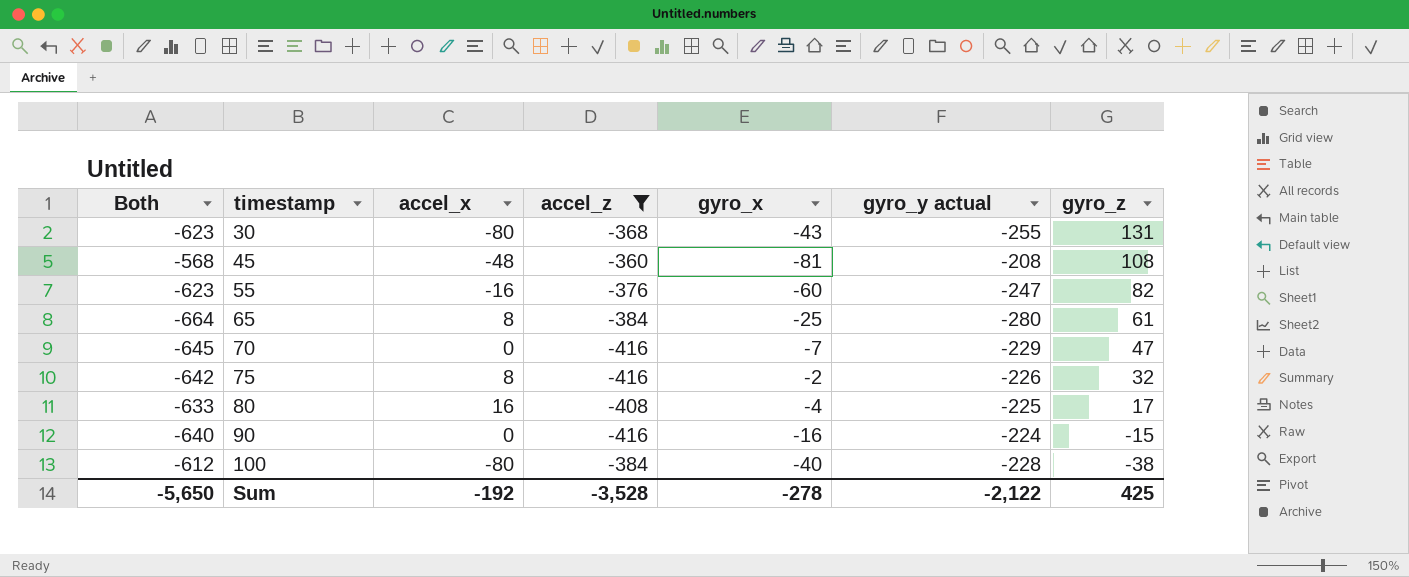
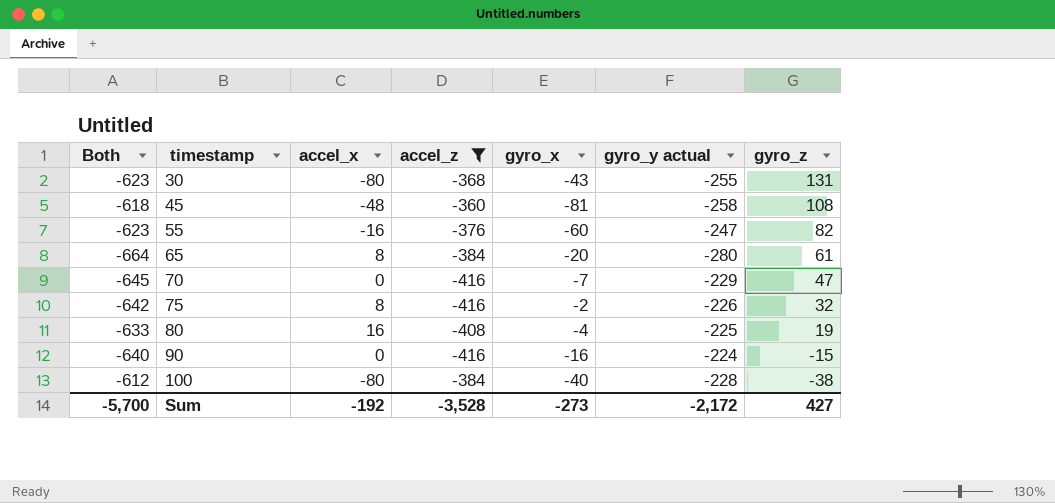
45 | Both: -568 -> -618
45 | gyro_y actual: -208 -> -258
65 | gyro_x: -25 -> -20
80 | gyro_z: 17 -> 19
Sum | Both: -5,650 -> -5,700
Sum | gyro_x: -278 -> -273
Sum | gyro_y actual: -2,122 -> -2,172
Sum | gyro_z: 425 -> 427

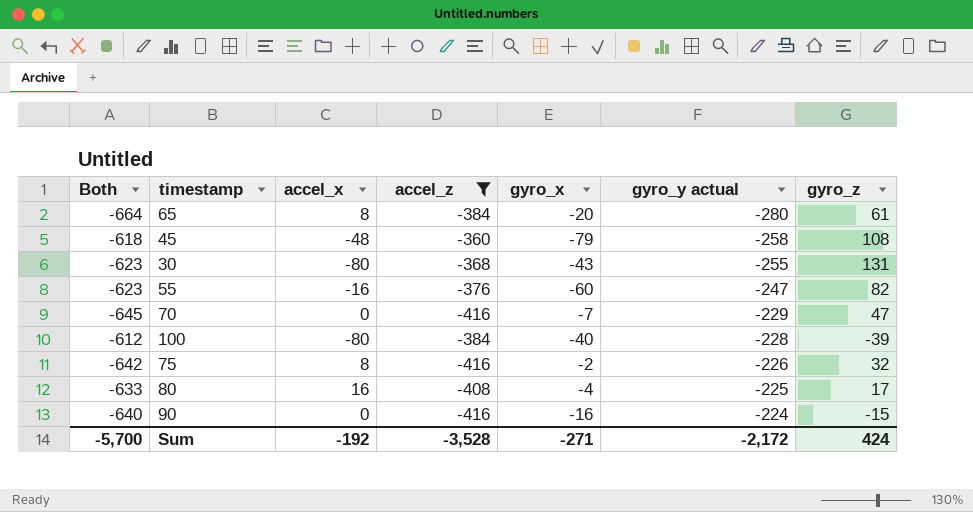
row order: timestamp ascending -> gyro_y actual ascending
45 | gyro_x: -81 -> -79
100 | gyro_z: -38 -> -39
80 | gyro_z: 19 -> 17
Sum | gyro_x: -273 -> -271
Sum | gyro_z: 427 -> 424

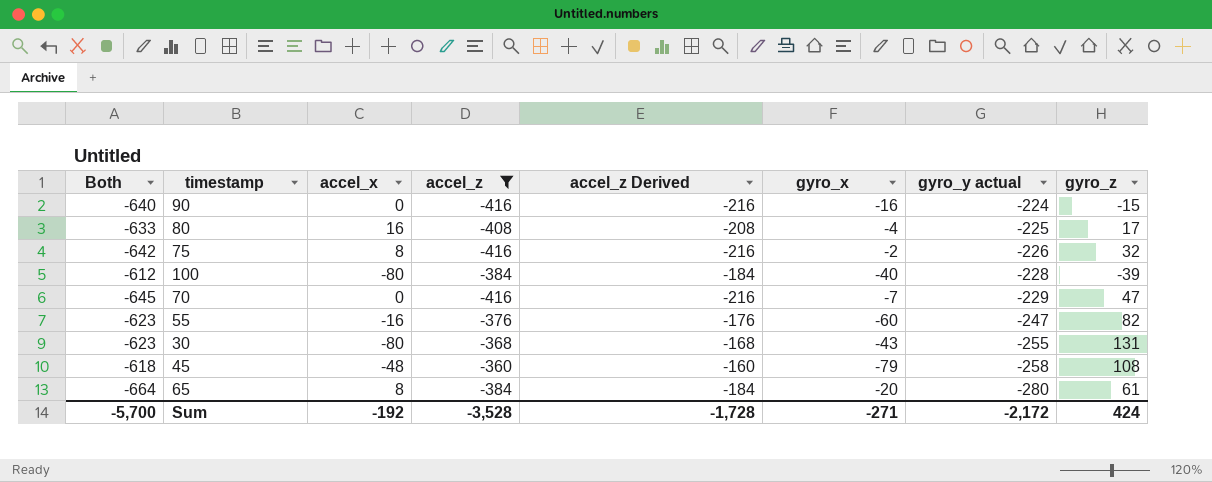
row order: gyro_y actual ascending -> gyro_y actual descending
column accel_z Derived | formula: none -> [accel_z] + 200

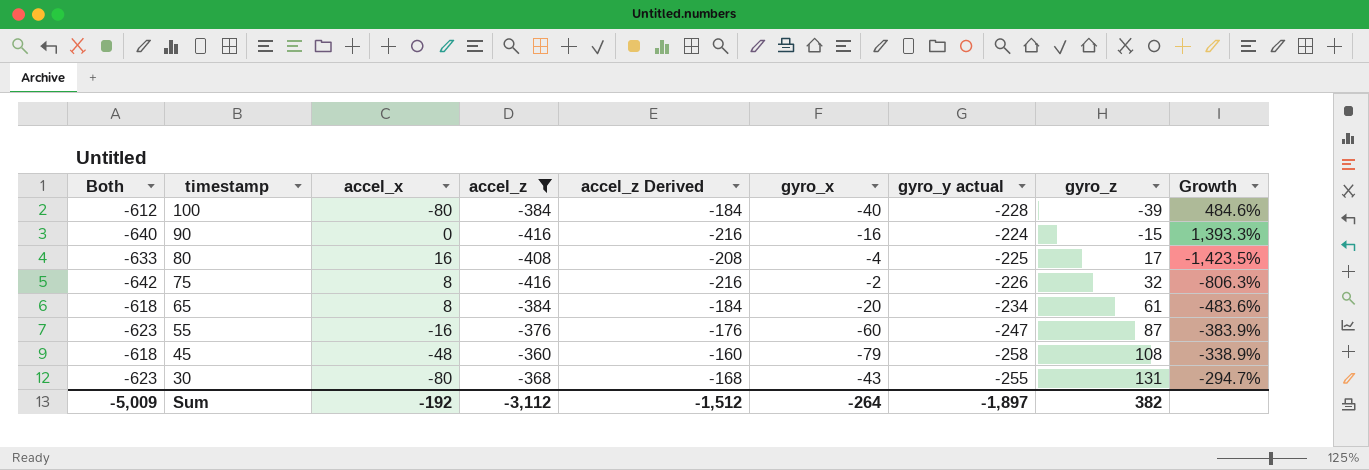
row order: gyro_y actual descending -> timestamp descending
column Growth | formula: none -> ([gyro_y actual] - [gyro_z]) / [gyro_z]
row 70: -645 | 0 | -416 | -216 | -7 | -229 | 47 -> none
65 | Both: -664 -> -618
65 | gyro_y actual: -280 -> -234
55 | gyro_z: 82 -> 87
Sum | Both: -5,700 -> -5,009
Sum | accel_z: -3,528 -> -3,112
Sum | accel_z Derived: -1,728 -> -1,512
Sum | gyro_x: -271 -> -264
Sum | gyro_y actual: -2,172 -> -1,897
Sum | gyro_z: 424 -> 382

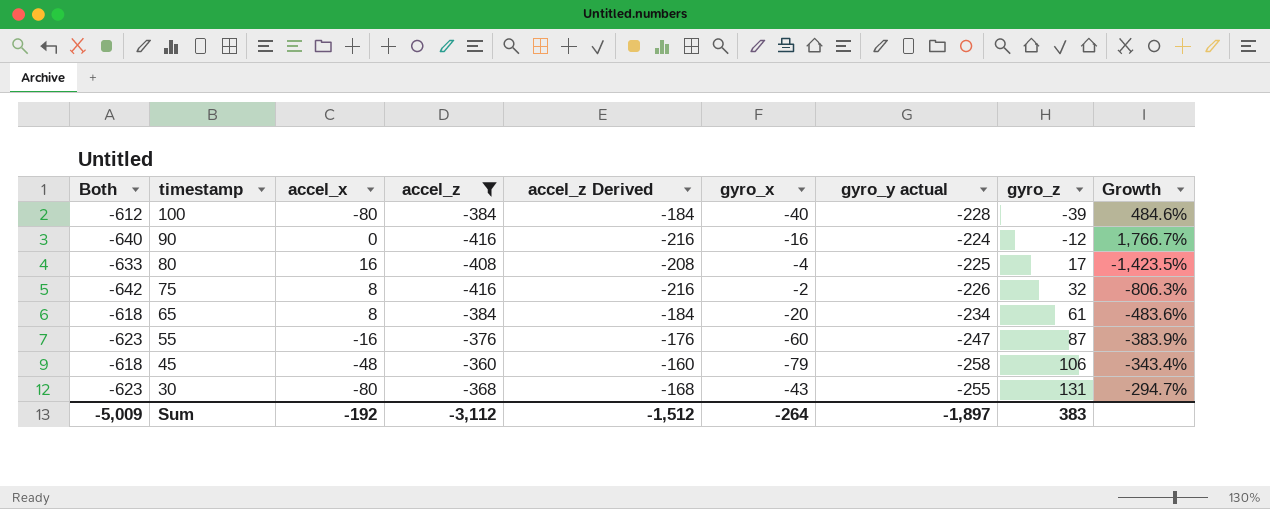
90 | gyro_z: -15 -> -12
90 | Growth: 1,393.3% -> 1,766.7%
45 | gyro_z: 108 -> 106
45 | Growth: -338.9% -> -343.4%
Sum | gyro_z: 382 -> 383

